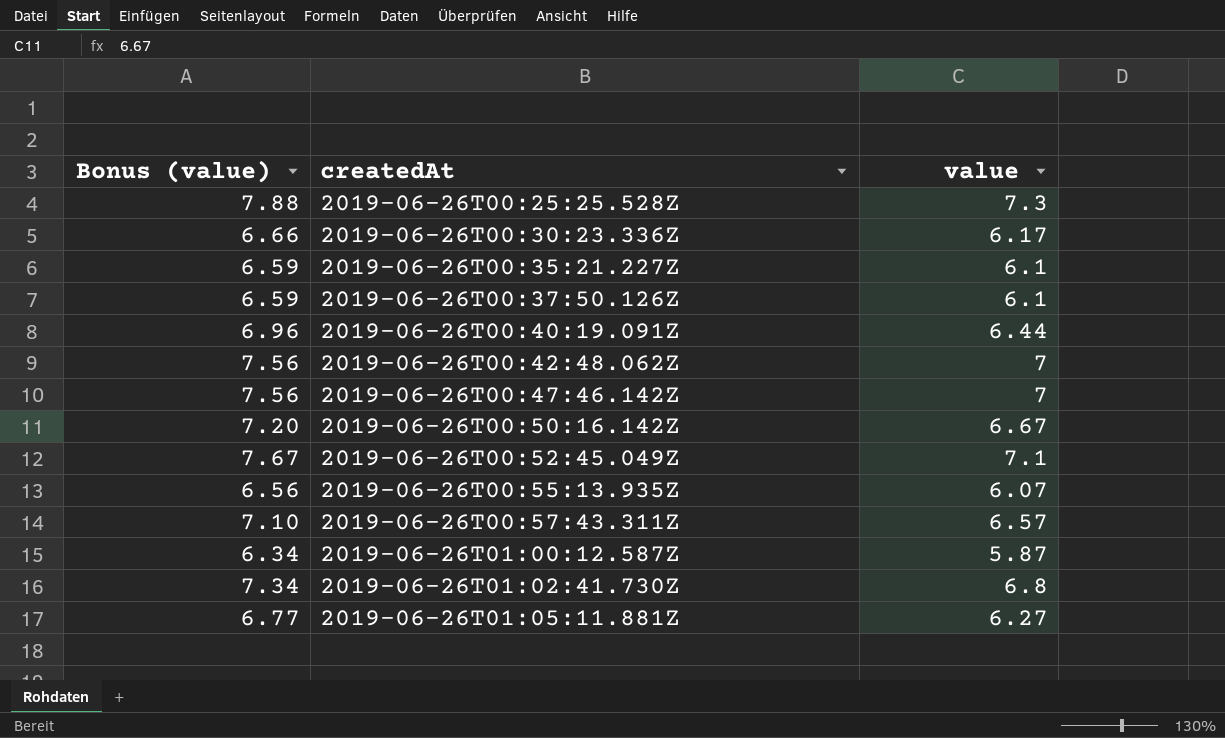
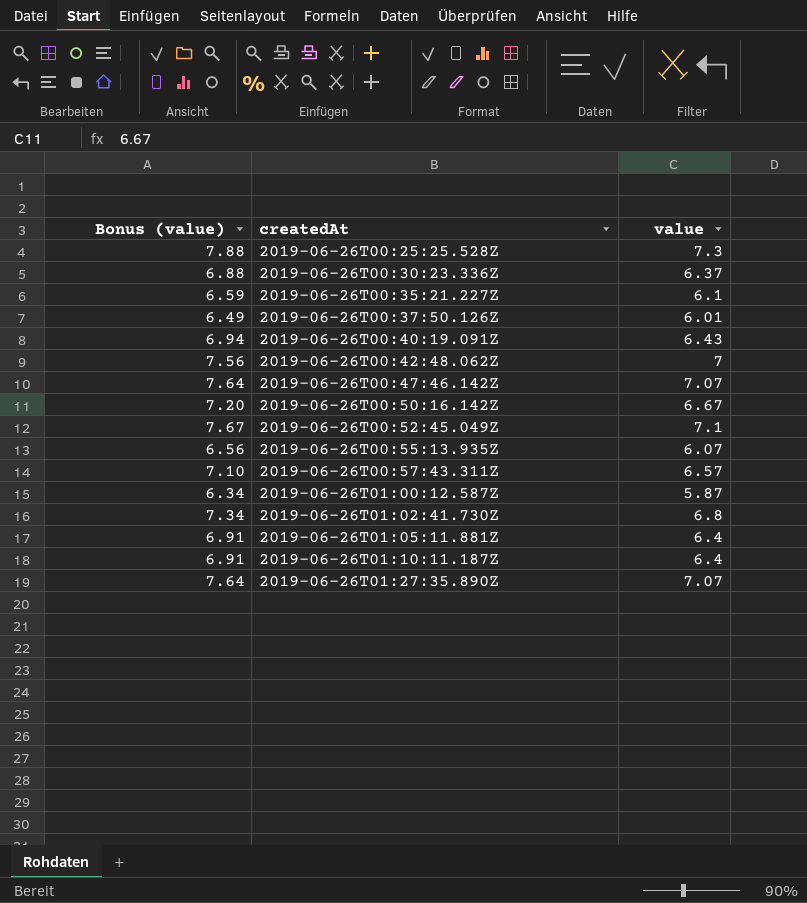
2019-06-26T00:30:23.336Z | Bonus (value): 6.66 -> 6.88
2019-06-26T00:30:23.336Z | value: 6.17 -> 6.37
2019-06-26T00:37:50.126Z | Bonus (value): 6.59 -> 6.49
2019-06-26T00:37:50.126Z | value: 6.1 -> 6.01
2019-06-26T00:40:19.091Z | Bonus (value): 6.96 -> 6.94
2019-06-26T00:40:19.091Z | value: 6.44 -> 6.43
2019-06-26T00:47:46.142Z | Bonus (value): 7.56 -> 7.64
2019-06-26T00:47:46.142Z | value: 7 -> 7.07
2019-06-26T01:05:11.881Z | Bonus (value): 6.77 -> 6.91
2019-06-26T01:05:11.881Z | value: 6.27 -> 6.4
row 2019-06-26T01:10:11.187Z: none -> 6.91 | 6.4
row 2019-06-26T01:27:35.890Z: none -> 7.64 | 7.07

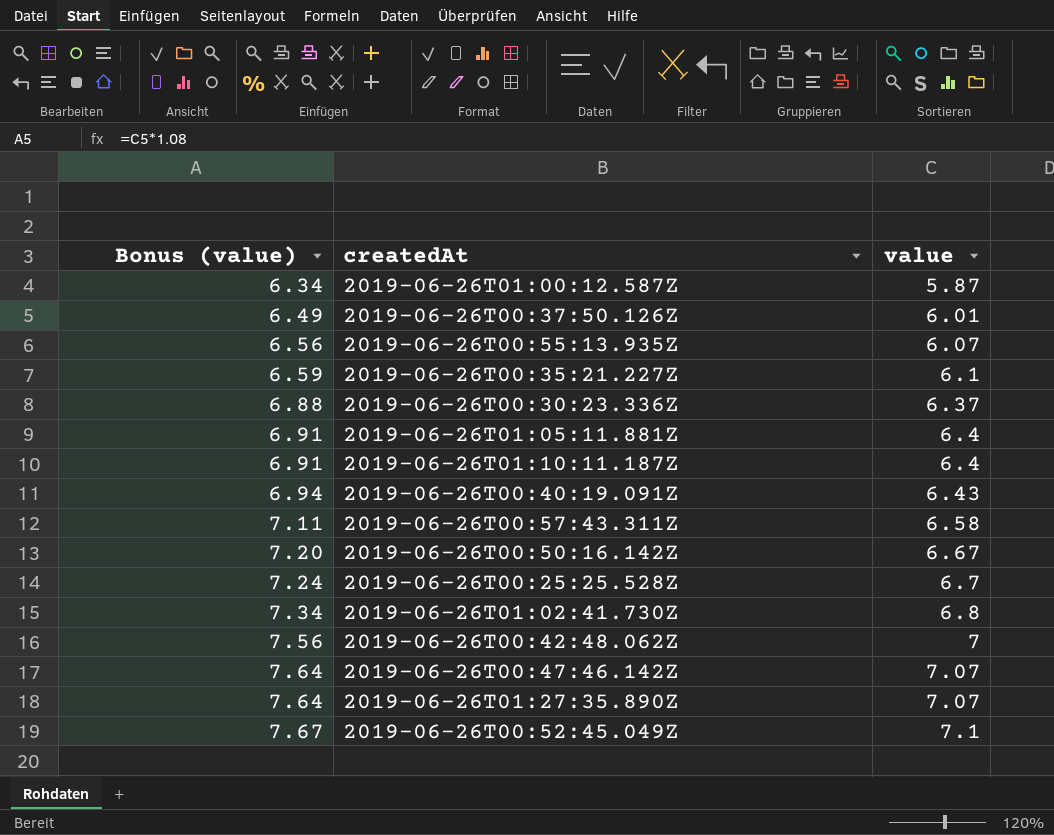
row order: createdAt ascending -> Bonus (value) ascending
2019-06-26T00:57:43.311Z | Bonus (value): 7.10 -> 7.11
2019-06-26T00:57:43.311Z | value: 6.57 -> 6.58
2019-06-26T00:25:25.528Z | Bonus (value): 7.88 -> 7.24
2019-06-26T00:25:25.528Z | value: 7.3 -> 6.7

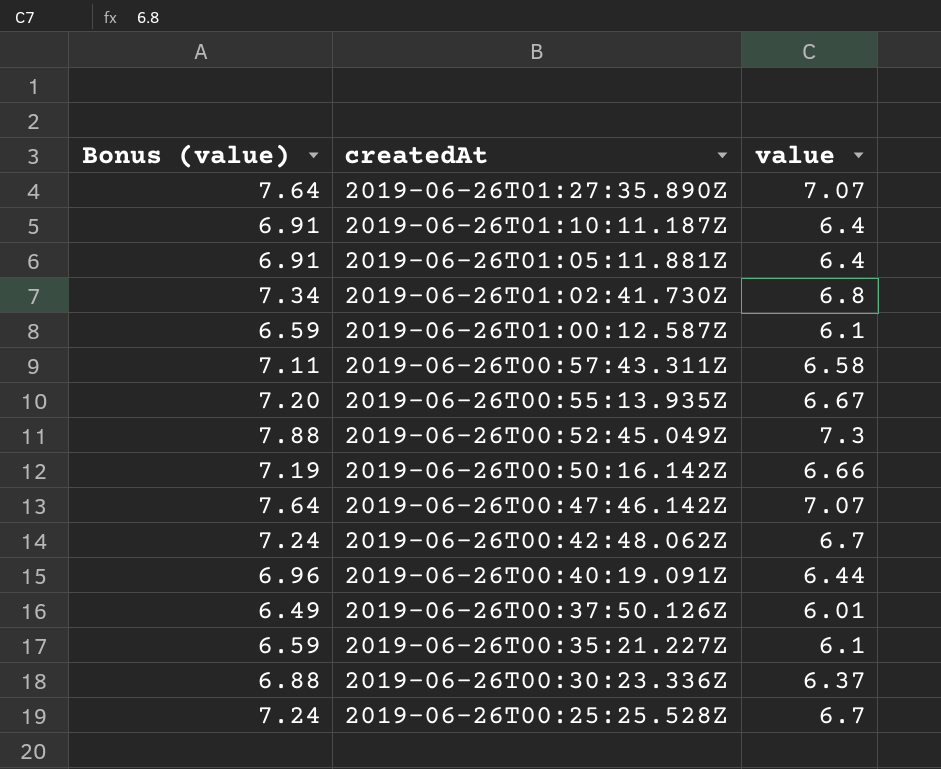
row order: Bonus (value) ascending -> createdAt descending
2019-06-26T01:00:12.587Z | Bonus (value): 6.34 -> 6.59
2019-06-26T01:00:12.587Z | value: 5.87 -> 6.1
2019-06-26T00:55:13.935Z | Bonus (value): 6.56 -> 7.20
2019-06-26T00:55:13.935Z | value: 6.07 -> 6.67
2019-06-26T00:52:45.049Z | Bonus (value): 7.67 -> 7.88
2019-06-26T00:52:45.049Z | value: 7.1 -> 7.3
2019-06-26T00:50:16.142Z | Bonus (value): 7.20 -> 7.19
2019-06-26T00:50:16.142Z | value: 6.67 -> 6.66
2019-06-26T00:42:48.062Z | Bonus (value): 7.56 -> 7.24
2019-06-26T00:42:48.062Z | value: 7 -> 6.7
2019-06-26T00:40:19.091Z | Bonus (value): 6.94 -> 6.96
2019-06-26T00:40:19.091Z | value: 6.43 -> 6.44

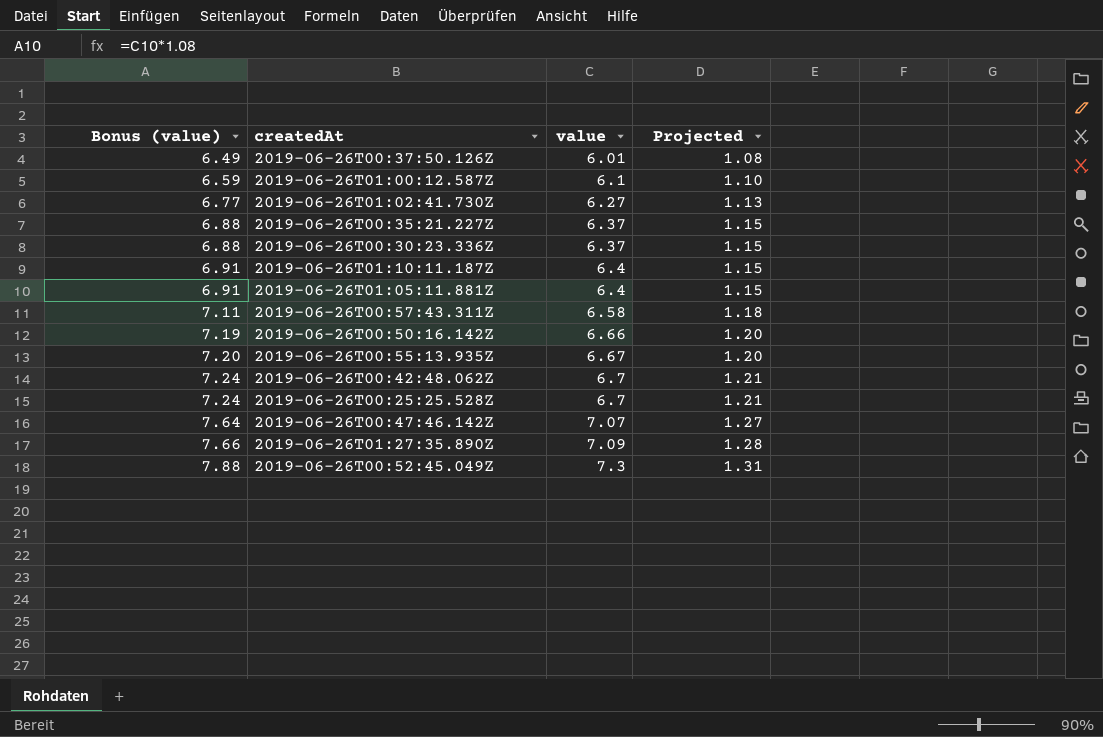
row order: createdAt descending -> Bonus (value) ascending
column Projected | formula: none -> [value] * 0.18
row 2019-06-26T00:40:19.091Z: 6.96 | 6.44 -> none
2019-06-26T01:02:41.730Z | Bonus (value): 7.34 -> 6.77
2019-06-26T01:02:41.730Z | value: 6.8 -> 6.27
2019-06-26T00:35:21.227Z | Bonus (value): 6.59 -> 6.88
2019-06-26T00:35:21.227Z | value: 6.1 -> 6.37
2019-06-26T01:27:35.890Z | Bonus (value): 7.64 -> 7.66
2019-06-26T01:27:35.890Z | value: 7.07 -> 7.09

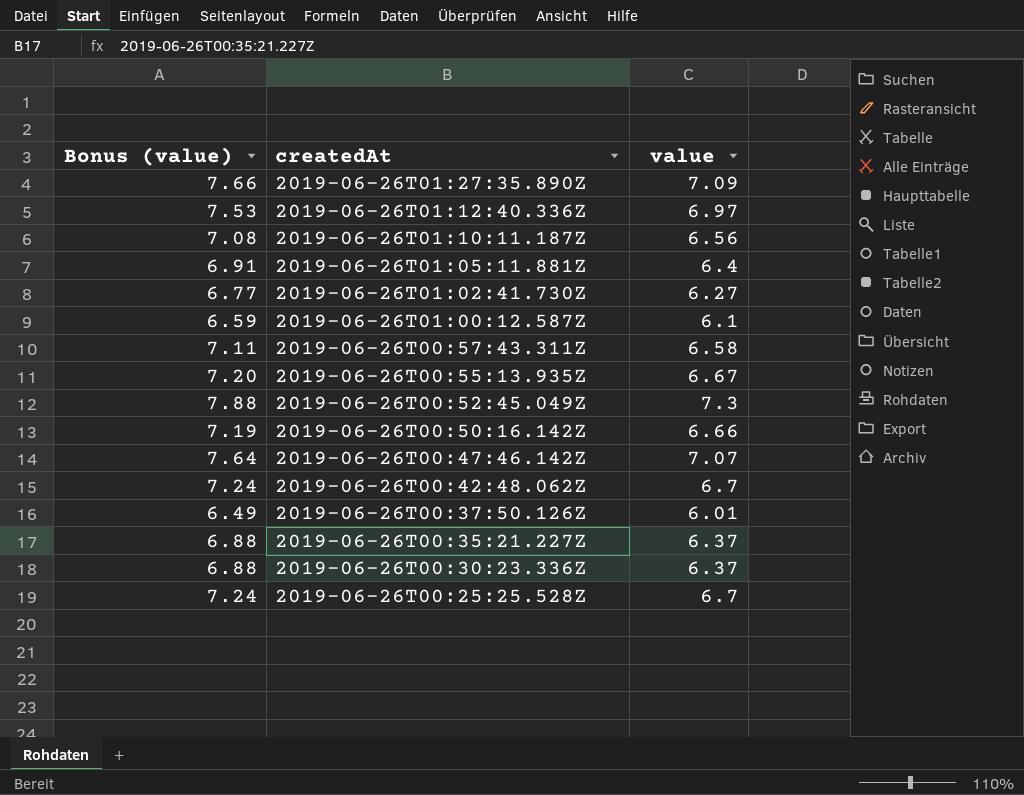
row order: Bonus (value) ascending -> createdAt descending
column Projected | formula: [value] * 0.18 -> none
row 2019-06-26T01:12:40.336Z: none -> 7.53 | 6.97
2019-06-26T01:10:11.187Z | Bonus (value): 6.91 -> 7.08
2019-06-26T01:10:11.187Z | value: 6.4 -> 6.56

